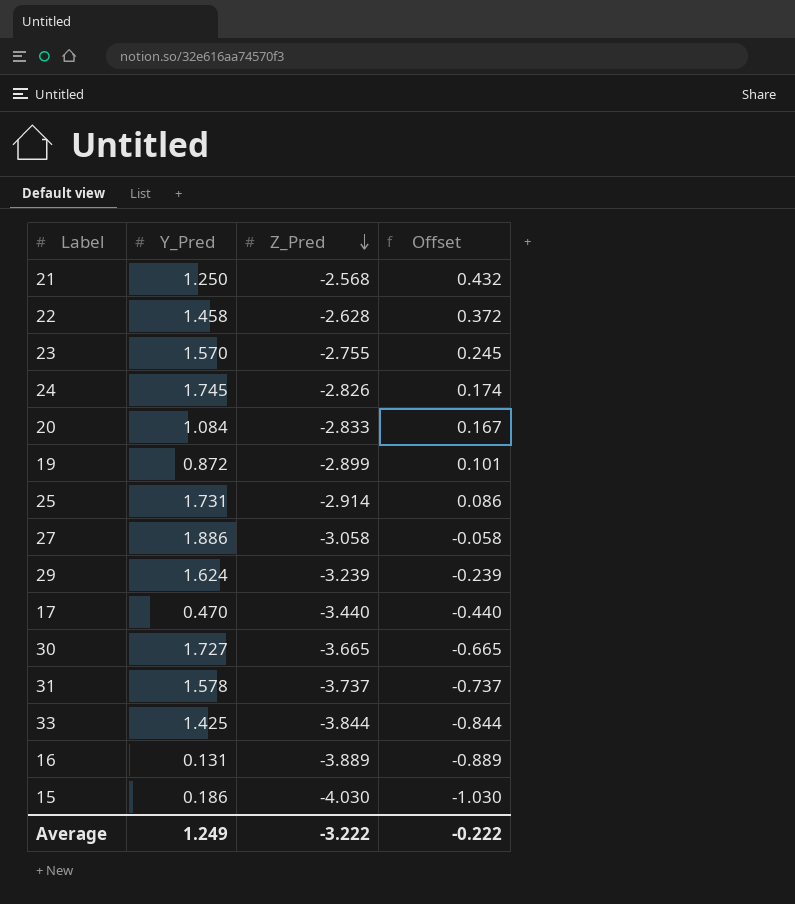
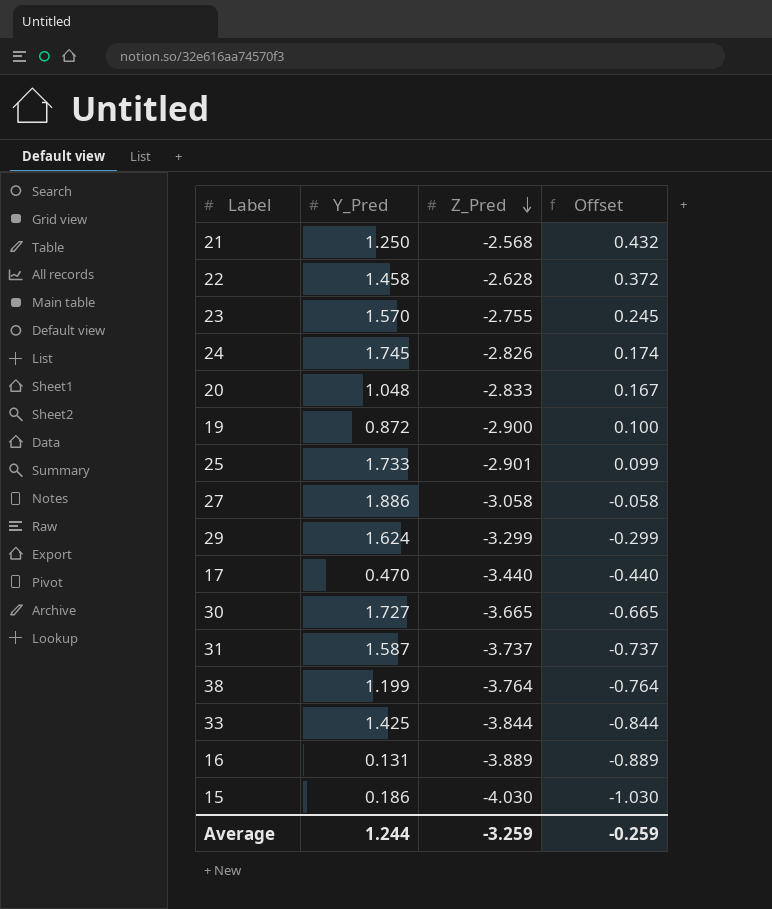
20 | Y_Pred: 1.084 -> 1.048
19 | Z_Pred: -2.899 -> -2.900
19 | Offset: 0.101 -> 0.100
25 | Y_Pred: 1.731 -> 1.733
25 | Z_Pred: -2.914 -> -2.901
25 | Offset: 0.086 -> 0.099
29 | Z_Pred: -3.239 -> -3.299
29 | Offset: -0.239 -> -0.299
31 | Y_Pred: 1.578 -> 1.587
row 38: none -> 1.199 | -3.764 | -0.764
Average | Y_Pred: 1.249 -> 1.244
Average | Z_Pred: -3.222 -> -3.259
Average | Offset: -0.222 -> -0.259

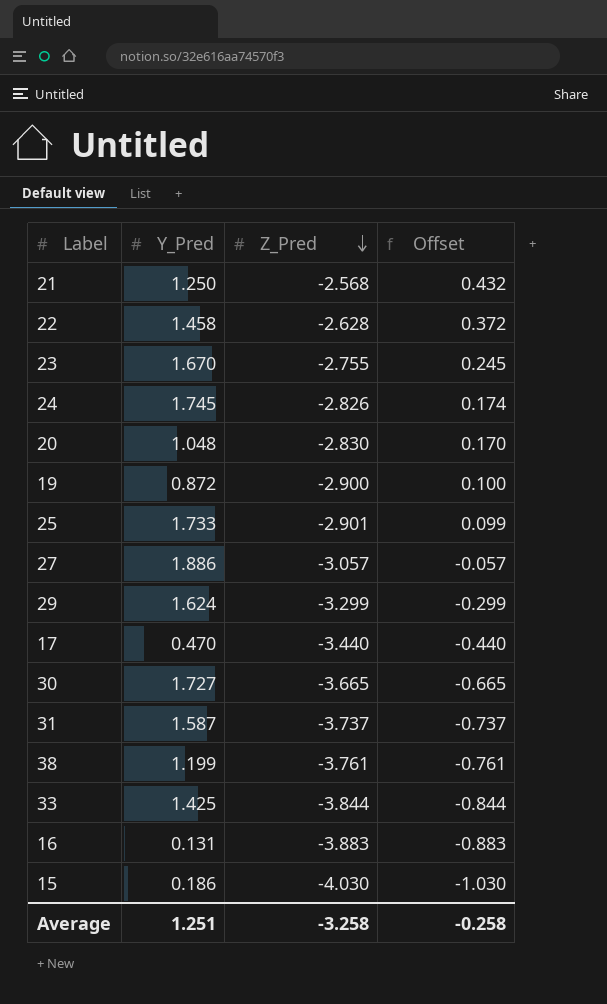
23 | Y_Pred: 1.570 -> 1.670
20 | Z_Pred: -2.833 -> -2.830
20 | Offset: 0.167 -> 0.170
27 | Z_Pred: -3.058 -> -3.057
27 | Offset: -0.058 -> -0.057
38 | Z_Pred: -3.764 -> -3.761
38 | Offset: -0.764 -> -0.761
16 | Z_Pred: -3.889 -> -3.883
16 | Offset: -0.889 -> -0.883
Average | Y_Pred: 1.244 -> 1.251
Average | Z_Pred: -3.259 -> -3.258
Average | Offset: -0.259 -> -0.258

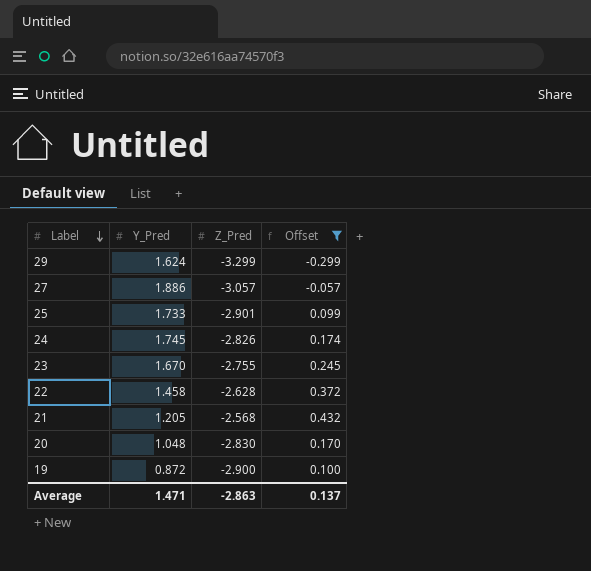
filter: none -> Offset >= -0.299
row order: Z_Pred descending -> Label descending
21 | Y_Pred: 1.250 -> 1.205
Average | Y_Pred: 1.251 -> 1.471
Average | Z_Pred: -3.258 -> -2.863
Average | Offset: -0.258 -> 0.137

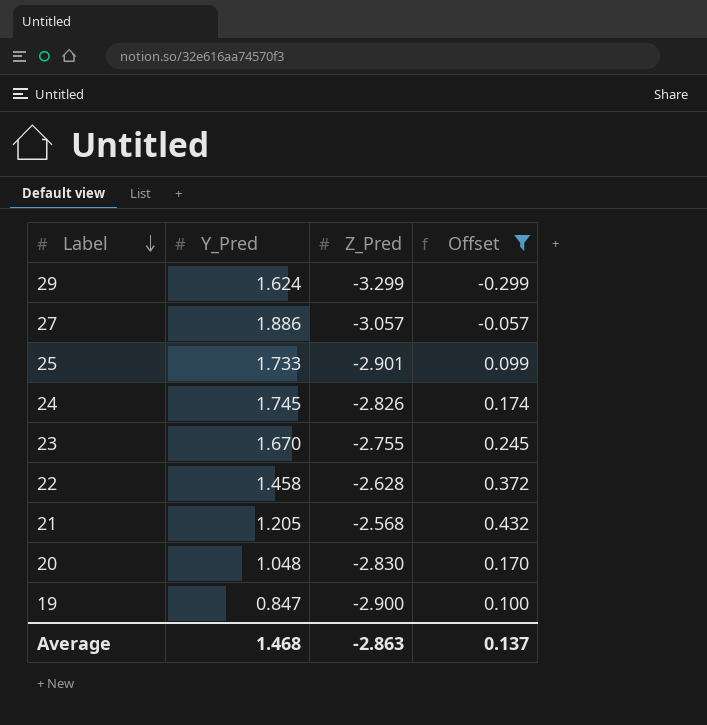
19 | Y_Pred: 0.872 -> 0.847
Average | Y_Pred: 1.471 -> 1.468

